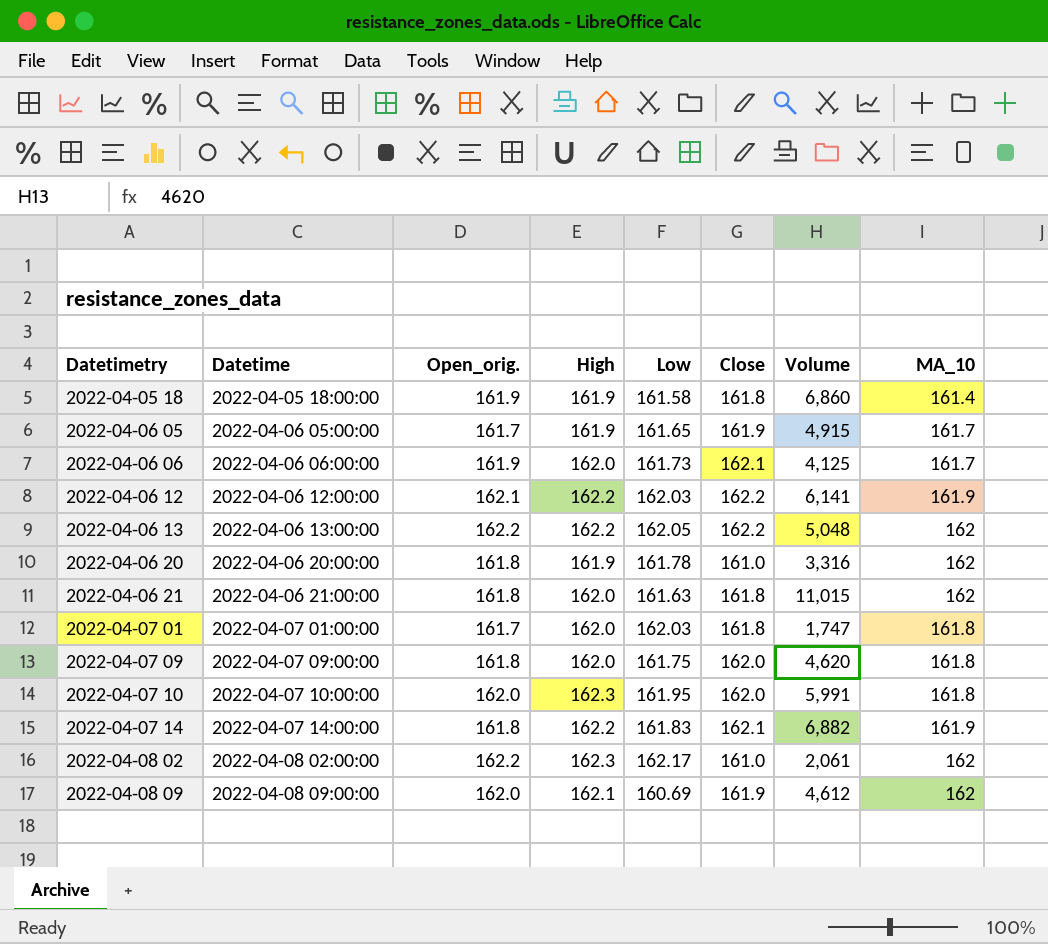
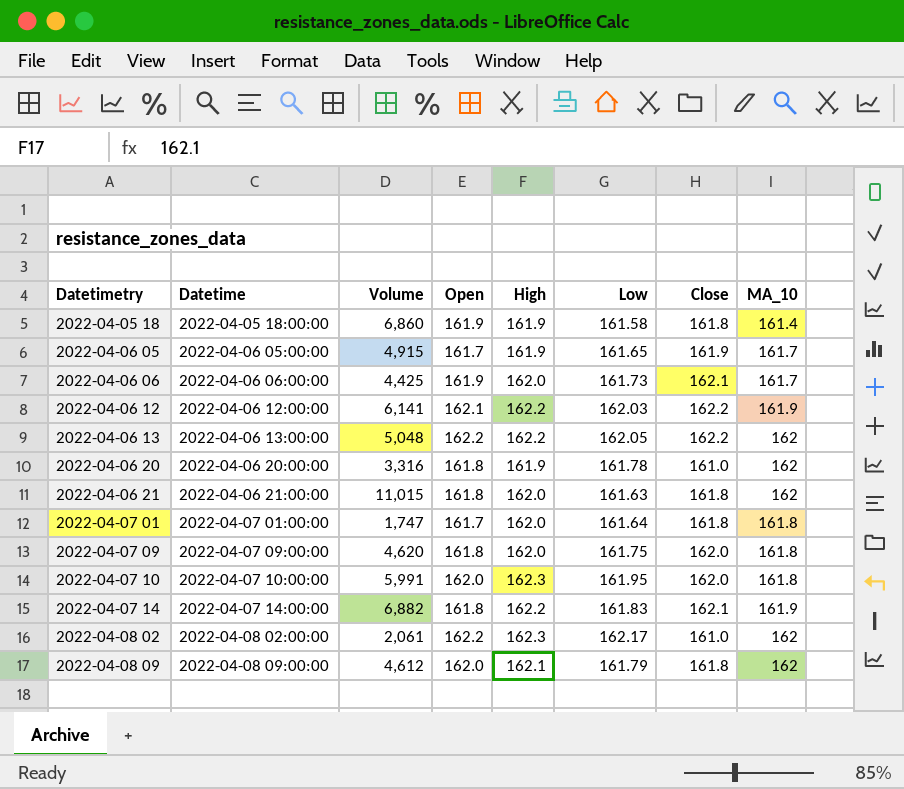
column Volume | position: 7 -> 3
column name: Open_orig. -> Open
2022-04-06 06 | Volume: 4,125 -> 4,425
2022-04-07 01 | Low: 162.03 -> 161.64
2022-04-08 09 | Low: 160.69 -> 161.79
2022-04-08 09 | Close: 161.9 -> 161.8

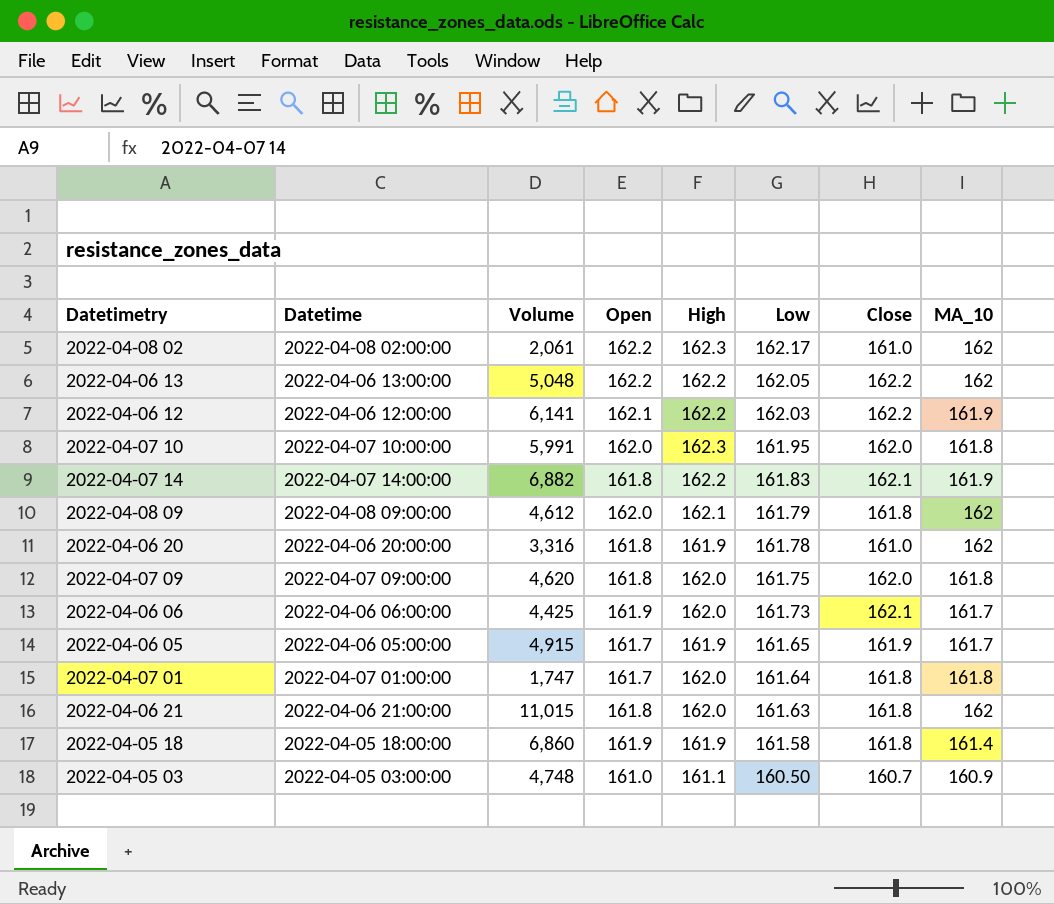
row order: Datetimetry ascending -> Low descending
row 2022-04-05 03: none -> 2022-04-05 03:00:00 | 4,748 | 161.0 | 161.1 | 160.50 | 160.7 | 160.9

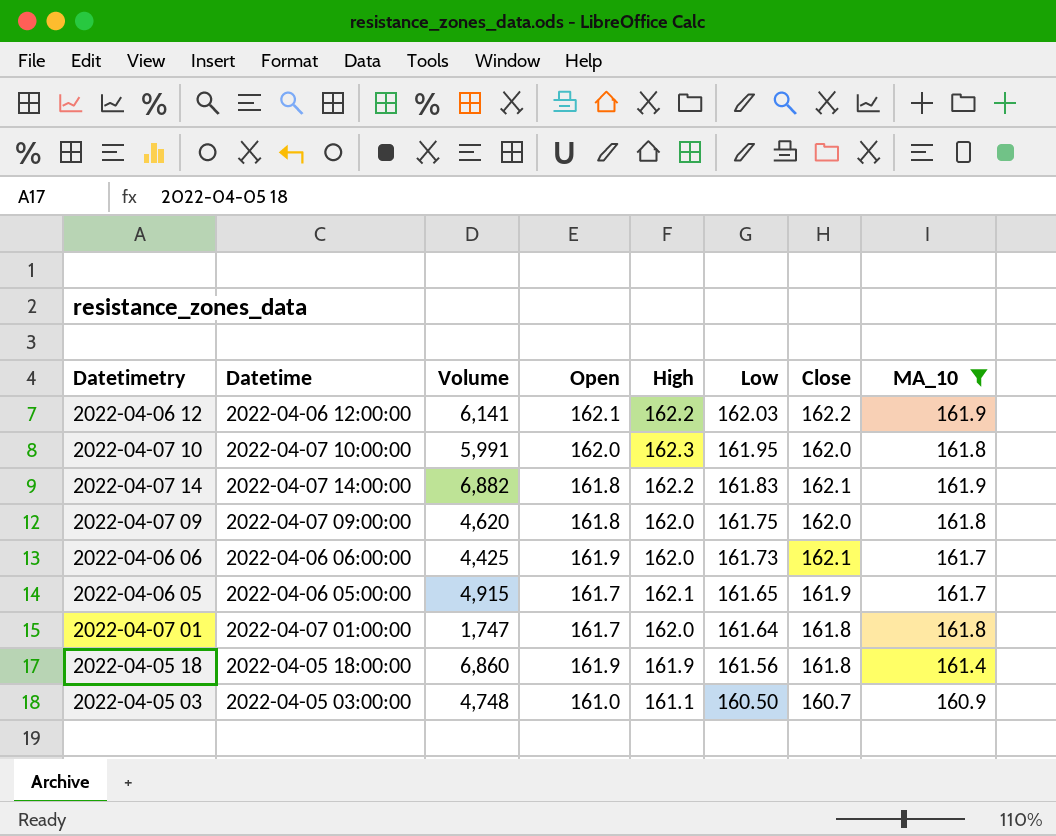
filter: none -> MA_10 != 162
2022-04-06 05 | High: 161.9 -> 162.1
2022-04-05 18 | Low: 161.58 -> 161.56

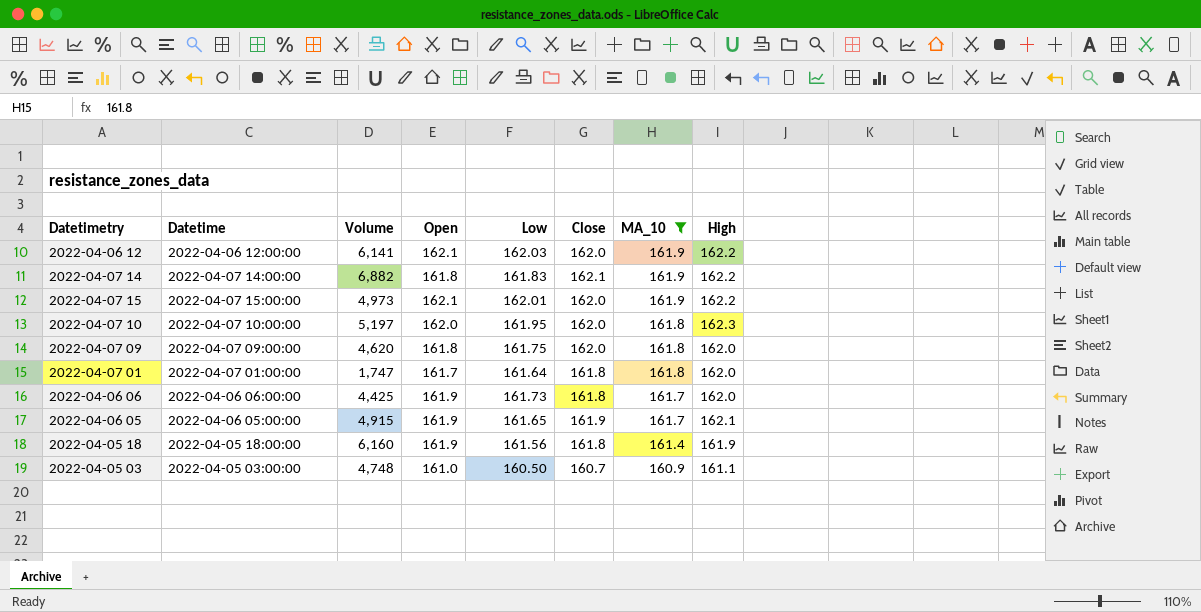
row order: Low descending -> MA_10 descending
column High | position: 5 -> 8
2022-04-06 12 | Close: 162.2 -> 162.0
row 2022-04-07 15: none -> 2022-04-07 15:00:00 | 4,973 | 162.1 | 162.01 | 162.0 | 161.9 | 162.2
2022-04-07 10 | Volume: 5,991 -> 5,197
2022-04-06 06 | Close: 162.1 -> 161.8
2022-04-06 05 | Open: 161.7 -> 161.9
2022-04-05 18 | Volume: 6,860 -> 6,160

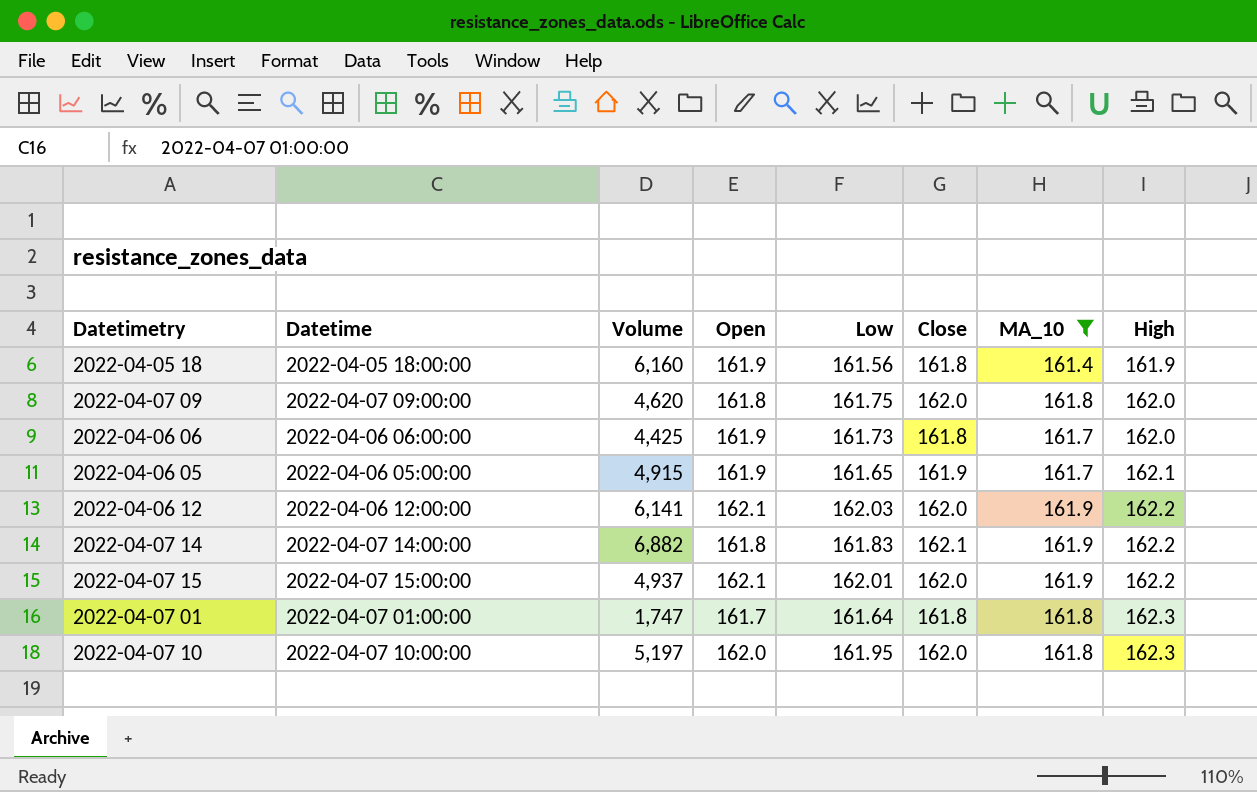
row order: MA_10 descending -> High ascending
row 2022-04-05 03: 2022-04-05 03:00:00 | 4,748 | 161.0 | 160.50 | 160.7 | 160.9 | 161.1 -> none
2022-04-07 15 | Volume: 4,973 -> 4,937
2022-04-07 01 | High: 162.0 -> 162.3

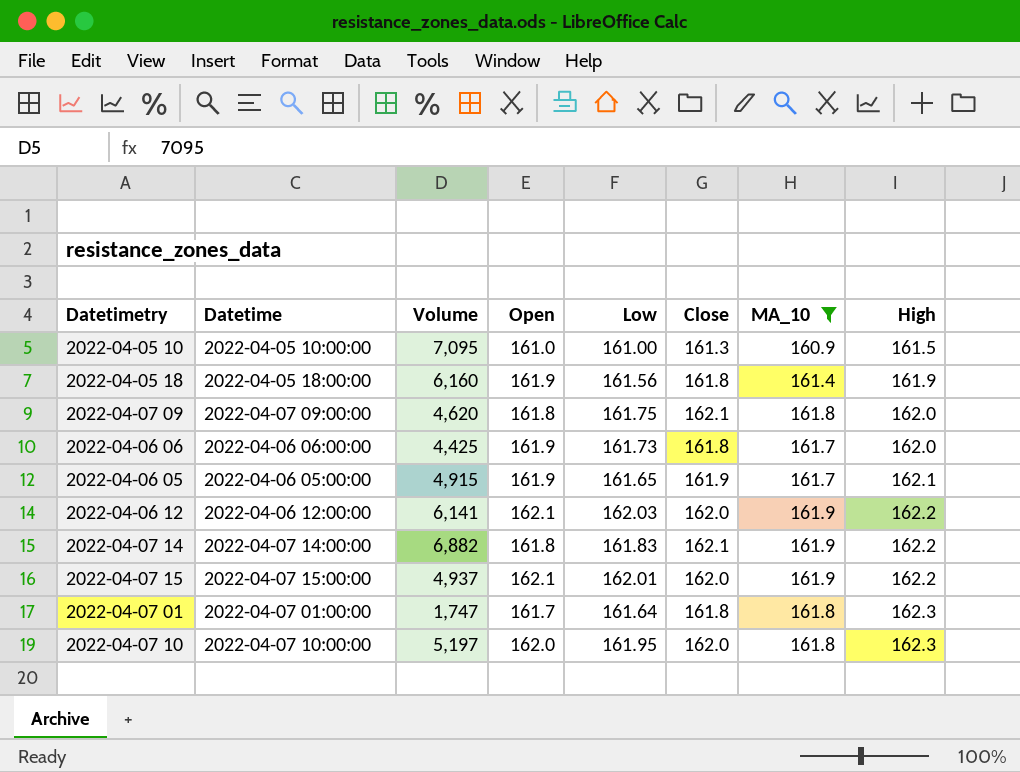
row 2022-04-05 10: none -> 2022-04-05 10:00:00 | 7,095 | 161.0 | 161.00 | 161.3 | 160.9 | 161.5
2022-04-07 09 | Close: 162.0 -> 162.1

